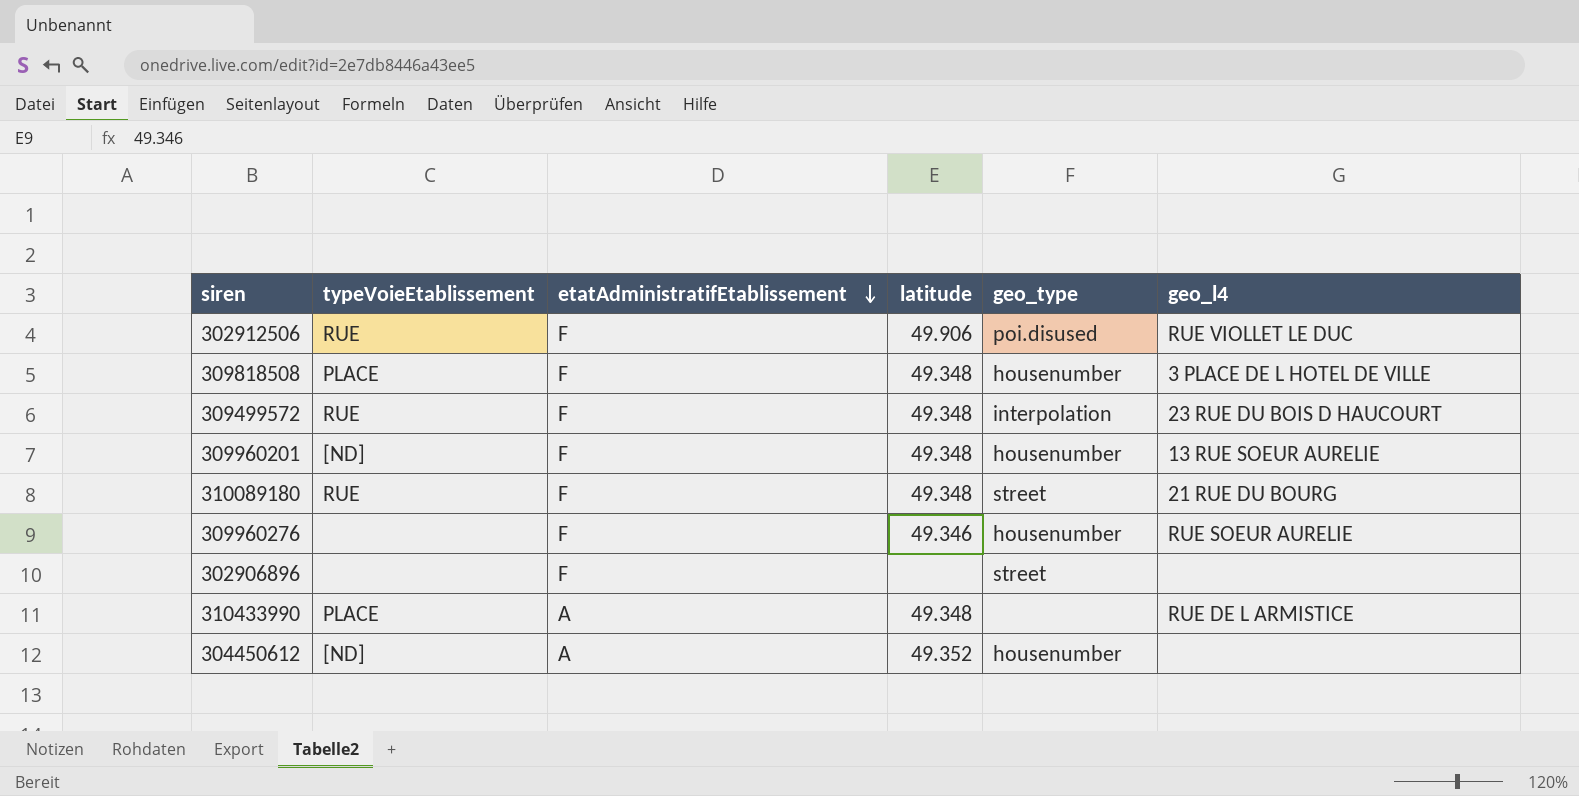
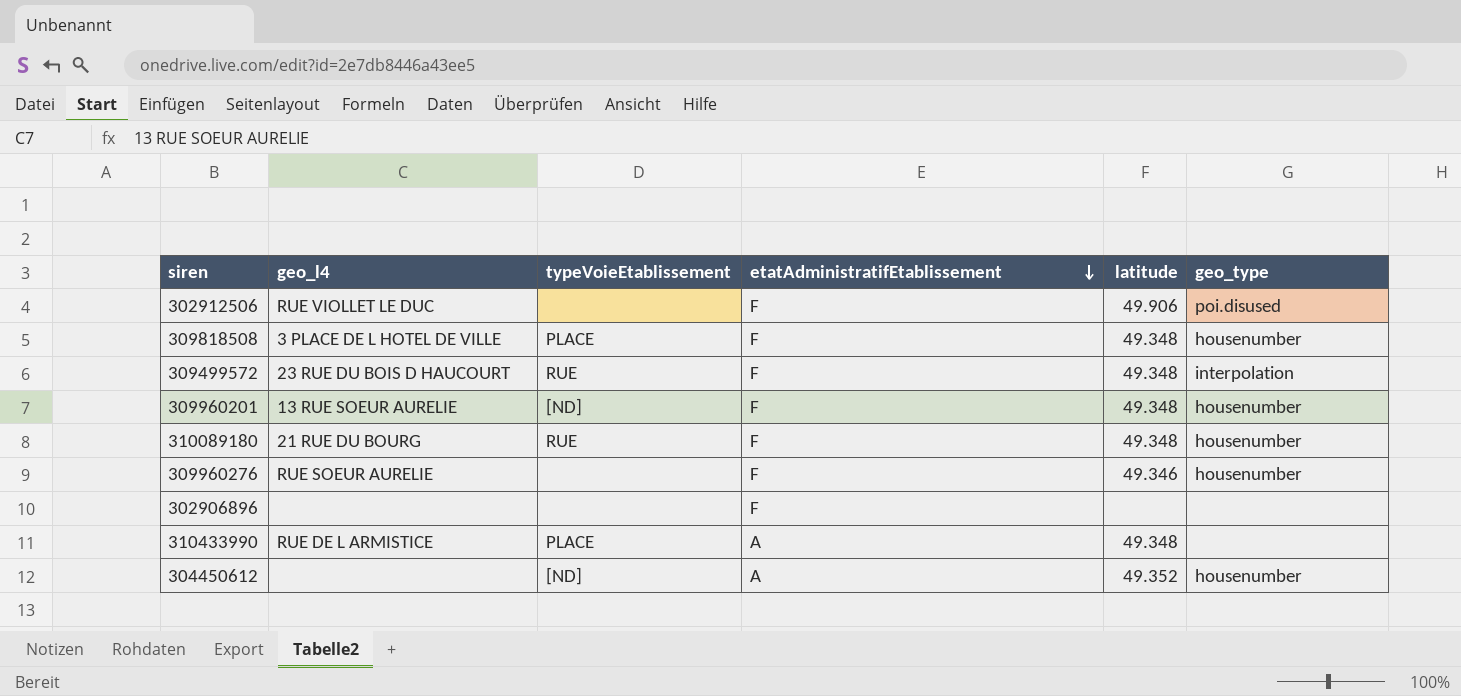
column geo_l4 | position: 6 -> 2
302912506 | typeVoieEtablissement: RUE -> none
310089180 | geo_type: street -> housenumber
302906896 | geo_type: street -> none

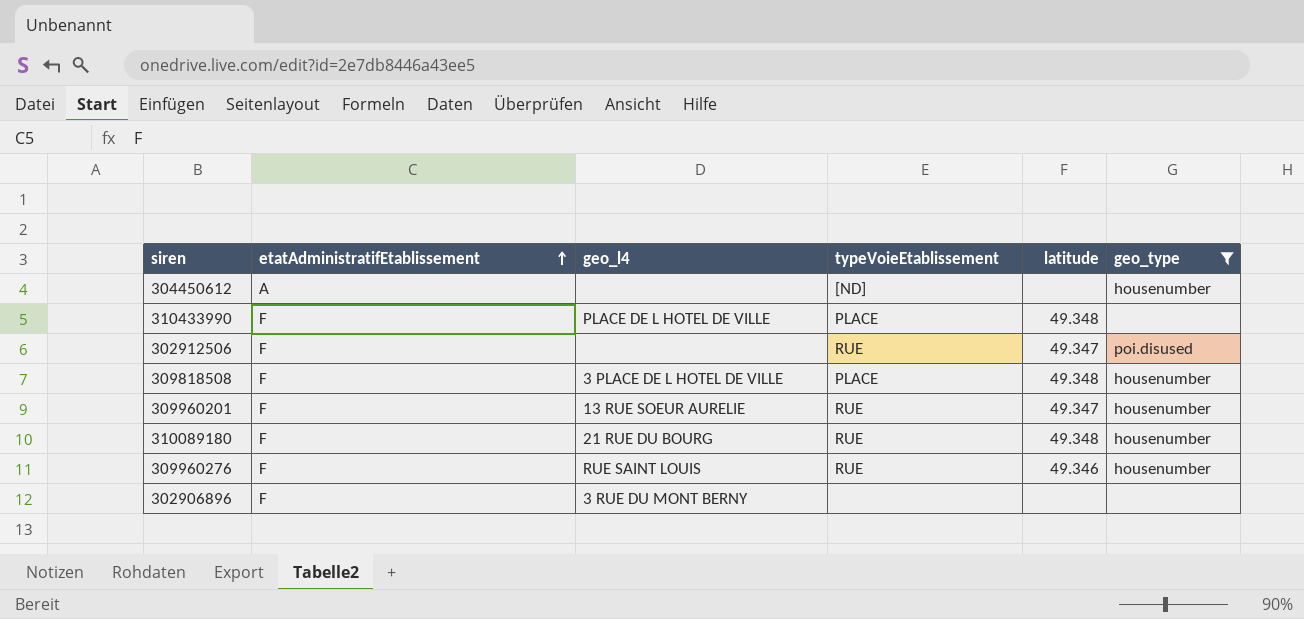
filter: none -> geo_type != interpolation
row order: etatAdministratifEtablissement descending -> etatAdministratifEtablissement ascending
column etatAdministratifEtablissement | position: 4 -> 2
304450612 | latitude: 49.352 -> none
310433990 | etatAdministratifEtablissement: A -> F
310433990 | geo_l4: RUE DE L ARMISTICE -> PLACE DE L HOTEL DE VILLE
302912506 | geo_l4: RUE VIOLLET LE DUC -> none
302912506 | typeVoieEtablissement: none -> RUE
302912506 | latitude: 49.906 -> 49.347
309960201 | typeVoieEtablissement: [ND] -> RUE
309960201 | latitude: 49.348 -> 49.347
309960276 | geo_l4: RUE SOEUR AURELIE -> RUE SAINT LOUIS
309960276 | typeVoieEtablissement: none -> RUE
302906896 | geo_l4: none -> 3 RUE DU MONT BERNY

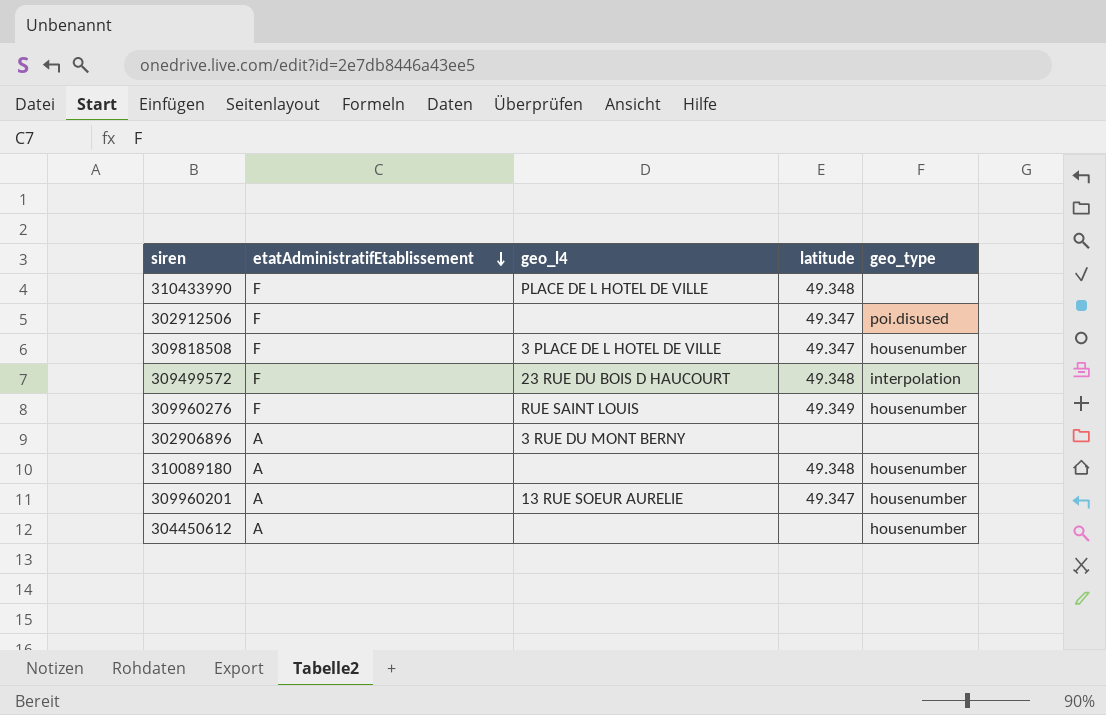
filter: geo_type != interpolation -> none
row order: etatAdministratifEtablissement ascending -> etatAdministratifEtablissement descending
column typeVoieEtablissement | position: 4 -> none
309818508 | latitude: 49.348 -> 49.347
309960276 | latitude: 49.346 -> 49.349
302906896 | etatAdministratifEtablissement: F -> A
310089180 | etatAdministratifEtablissement: F -> A
310089180 | geo_l4: 21 RUE DU BOURG -> none
309960201 | etatAdministratifEtablissement: F -> A

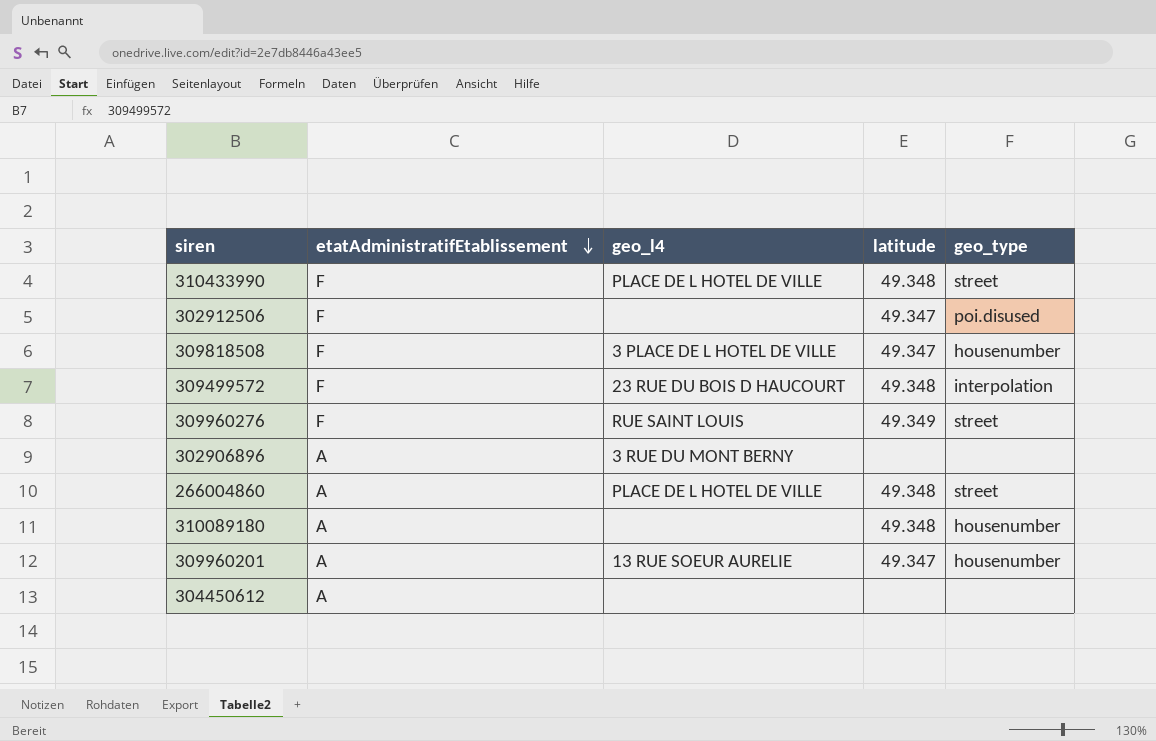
310433990 | geo_type: none -> street
309960276 | geo_type: housenumber -> street
row 266004860: none -> A | PLACE DE L HOTEL DE VILLE | 49.348 | street
304450612 | geo_type: housenumber -> none

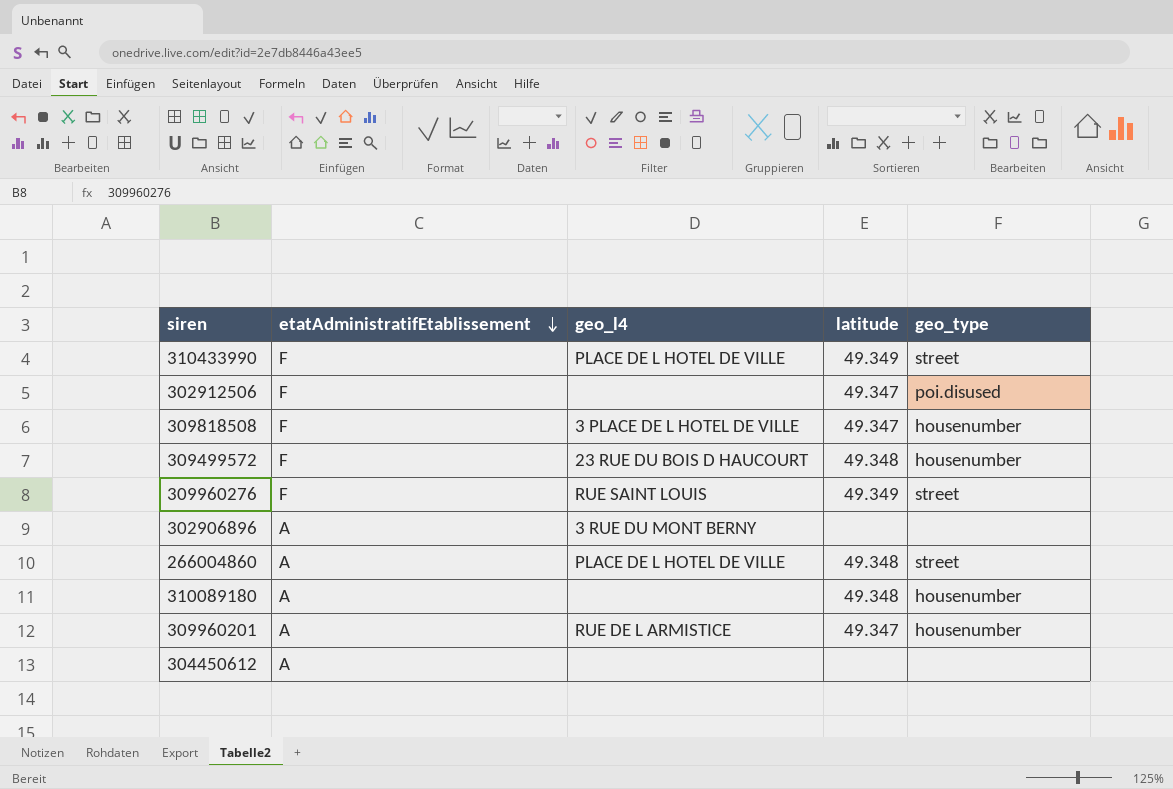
310433990 | latitude: 49.348 -> 49.349
309499572 | geo_type: interpolation -> housenumber
309960201 | geo_l4: 13 RUE SOEUR AURELIE -> RUE DE L ARMISTICE

